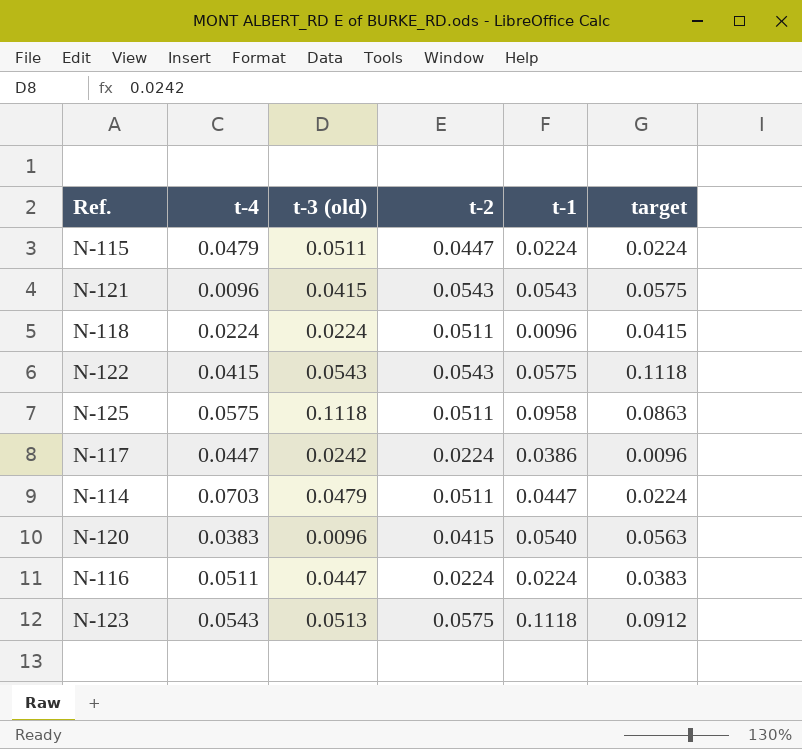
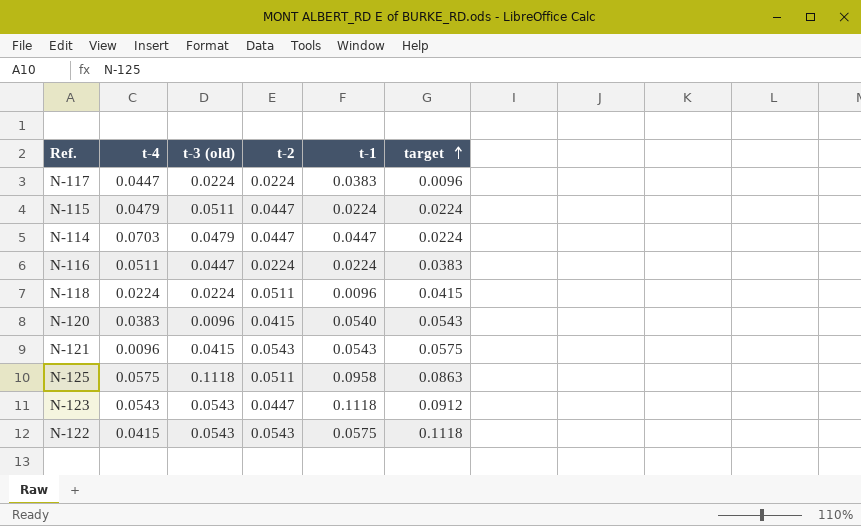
row order: none -> target ascending
N-117 | t-3 (old): 0.0242 -> 0.0224
N-117 | t-1: 0.0386 -> 0.0383
N-114 | t-2: 0.0511 -> 0.0447
N-120 | target: 0.0563 -> 0.0543
N-123 | t-3 (old): 0.0513 -> 0.0543
N-123 | t-2: 0.0575 -> 0.0447

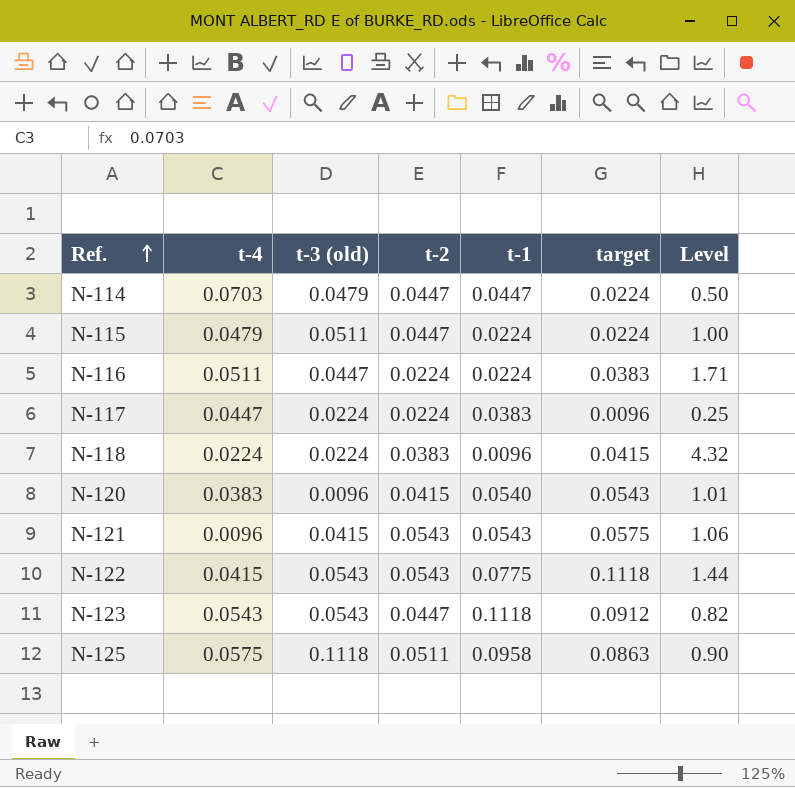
row order: target ascending -> Ref. ascending
column Level | formula: none -> [target] / [t-1]
N-118 | t-2: 0.0511 -> 0.0383
N-122 | t-1: 0.0575 -> 0.0775

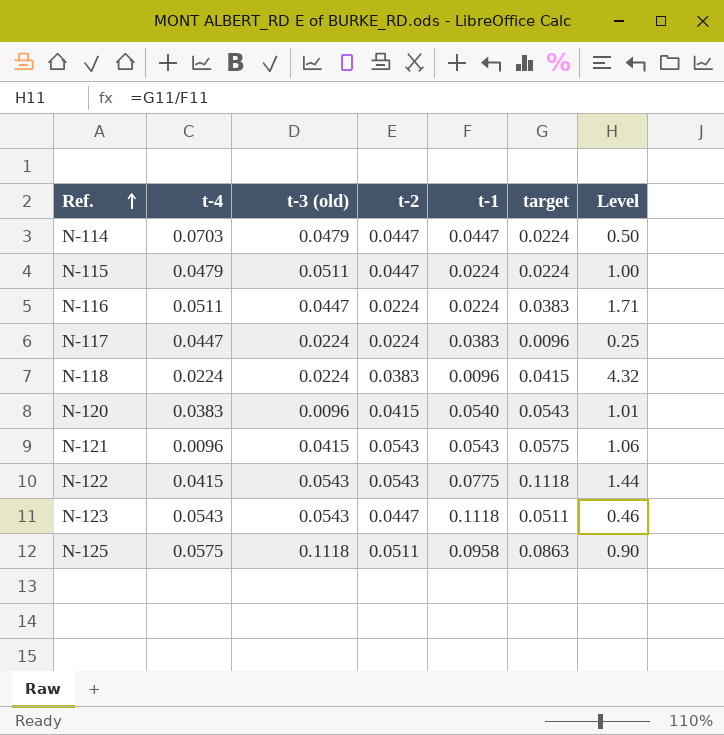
N-123 | target: 0.0912 -> 0.0511
N-123 | Level: 0.82 -> 0.46

